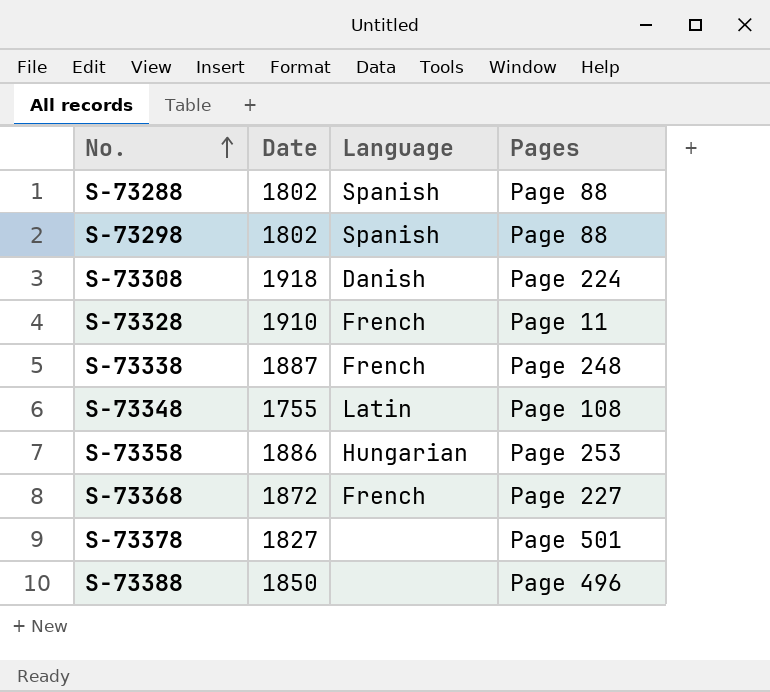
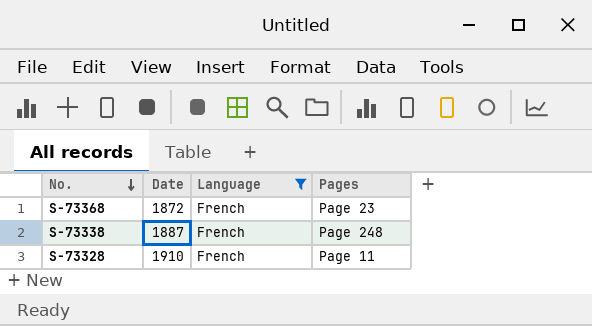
filter: none -> Language = French
row order: No. ascending -> No. descending
S-73368 | Pages: Page 227 -> Page 23

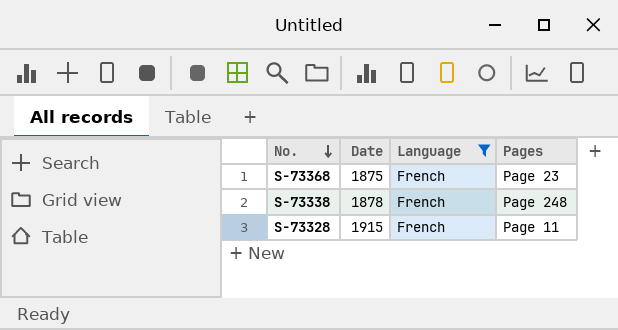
S-73368 | Date: 1872 -> 1875
S-73338 | Date: 1887 -> 1878
S-73328 | Date: 1910 -> 1915

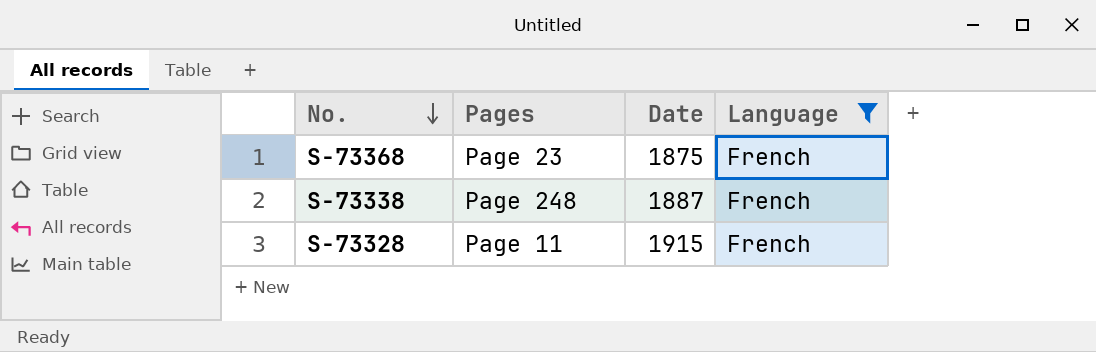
column Pages | position: 4 -> 2
S-73338 | Date: 1878 -> 1887

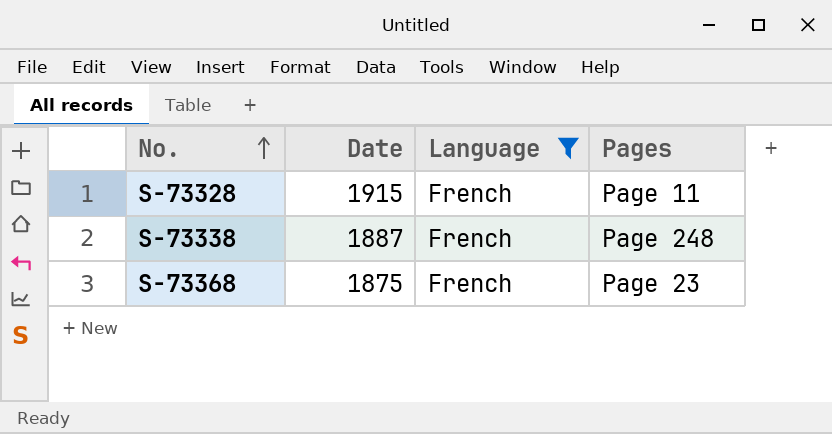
row order: No. descending -> No. ascending
column Pages | position: 2 -> 4

